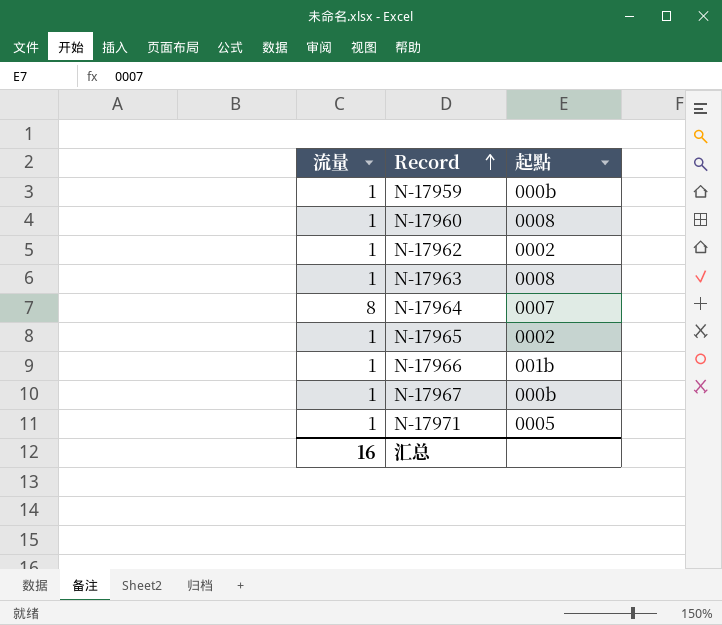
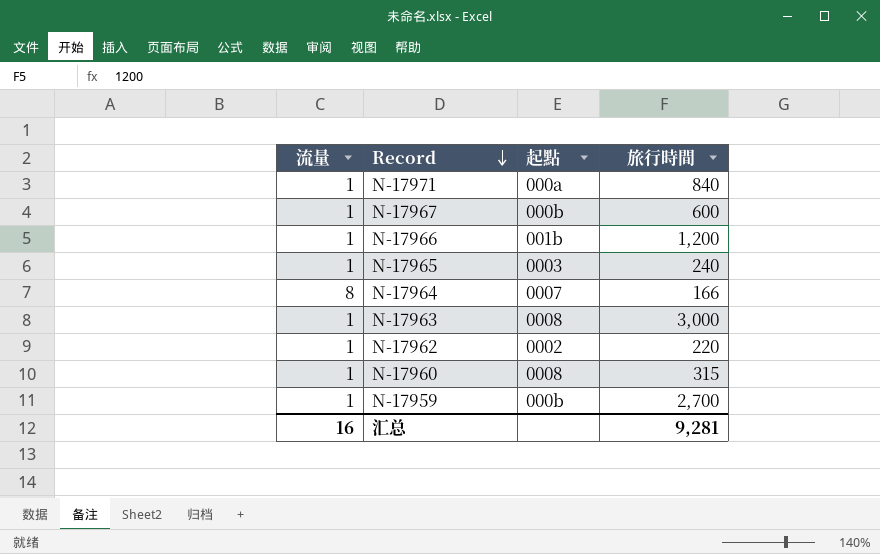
row order: Record ascending -> Record descending
column 旅行時間 | position: none -> 4
N-17971 | 起點: 0005 -> 000a
N-17965 | 起點: 0002 -> 0003

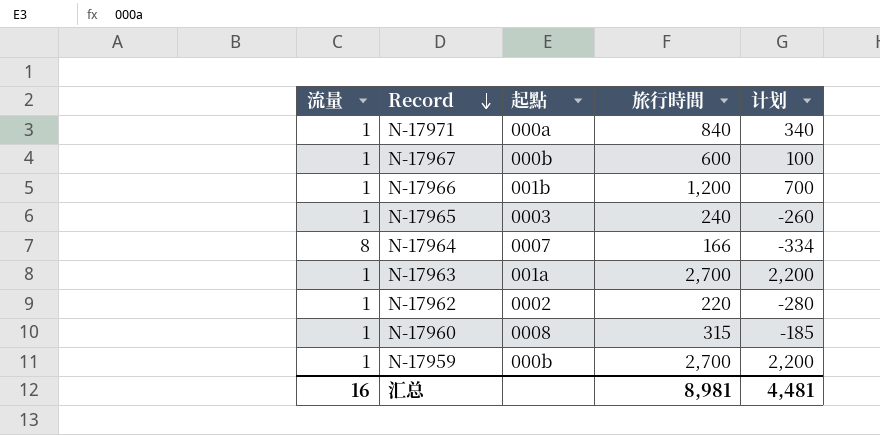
column 计划 | formula: none -> [旅行時間] - 500
N-17963 | 起點: 0008 -> 001a
N-17963 | 旅行時間: 3,000 -> 2,700
汇总 | 旅行時間: 9,281 -> 8,981

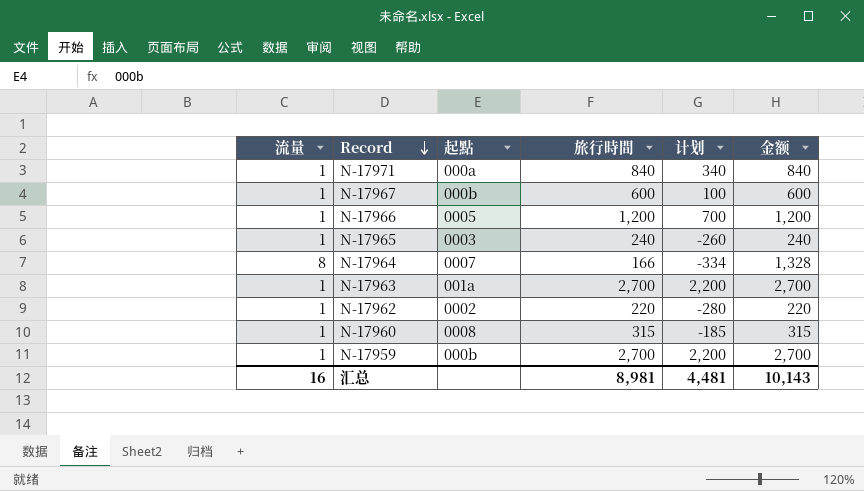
column 金额 | formula: none -> [流量] * [旅行時間]
N-17966 | 起點: 001b -> 0005

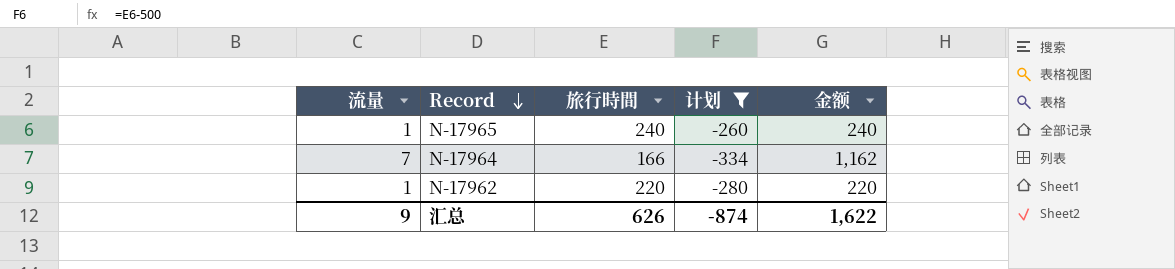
filter: none -> 计划 <= -260
column 起點 | position: 3 -> none
N-17964 | 流量: 8 -> 7
N-17964 | 金额: 1,328 -> 1,162
汇总 | 流量: 16 -> 9
汇总 | 旅行時間: 8,981 -> 626
汇总 | 计划: 4,481 -> -874
汇总 | 金额: 10,143 -> 1,622

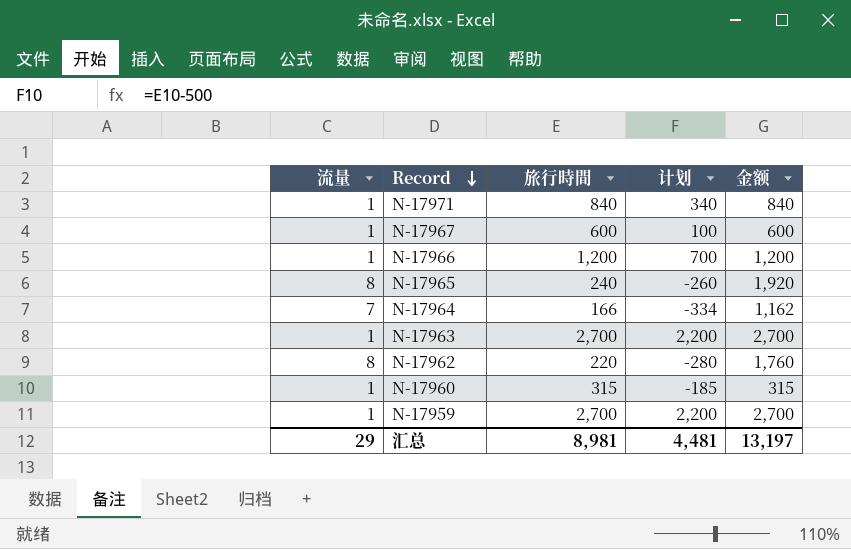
filter: 计划 <= -260 -> none
N-17965 | 流量: 1 -> 8
N-17965 | 金额: 240 -> 1,920
N-17962 | 流量: 1 -> 8
N-17962 | 金额: 220 -> 1,760
汇总 | 流量: 9 -> 29
汇总 | 旅行時間: 626 -> 8,981
汇总 | 计划: -874 -> 4,481
汇总 | 金额: 1,622 -> 13,197

